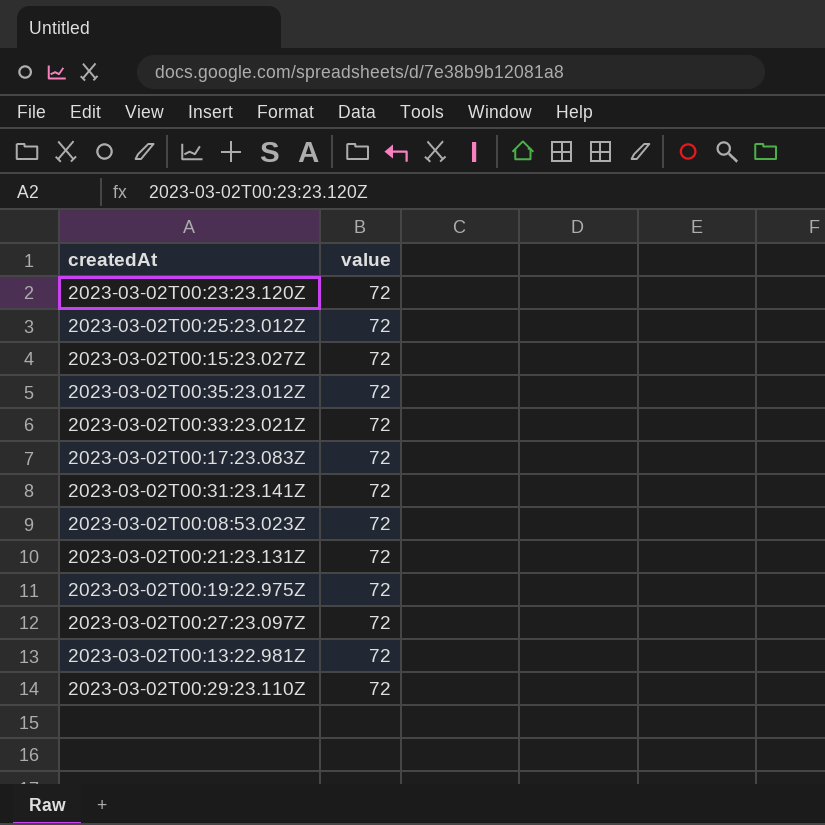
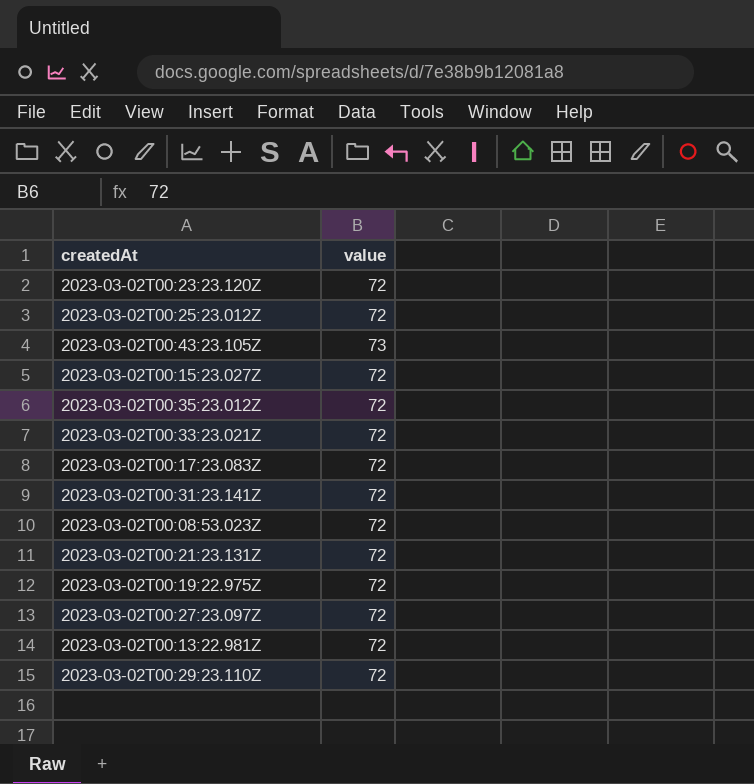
row 2023-03-02T00:43:23.105Z: none -> 73

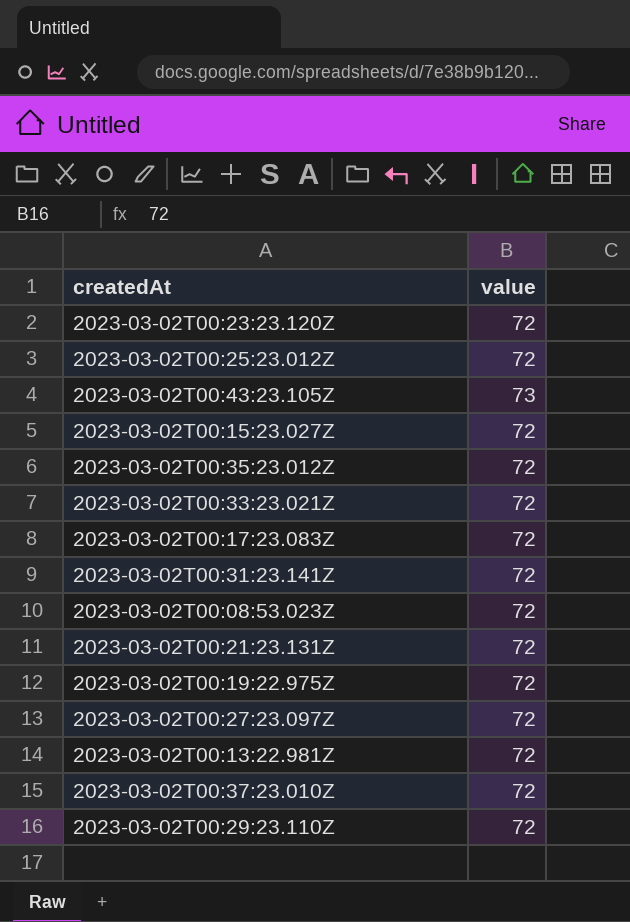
row 2023-03-02T00:37:23.010Z: none -> 72

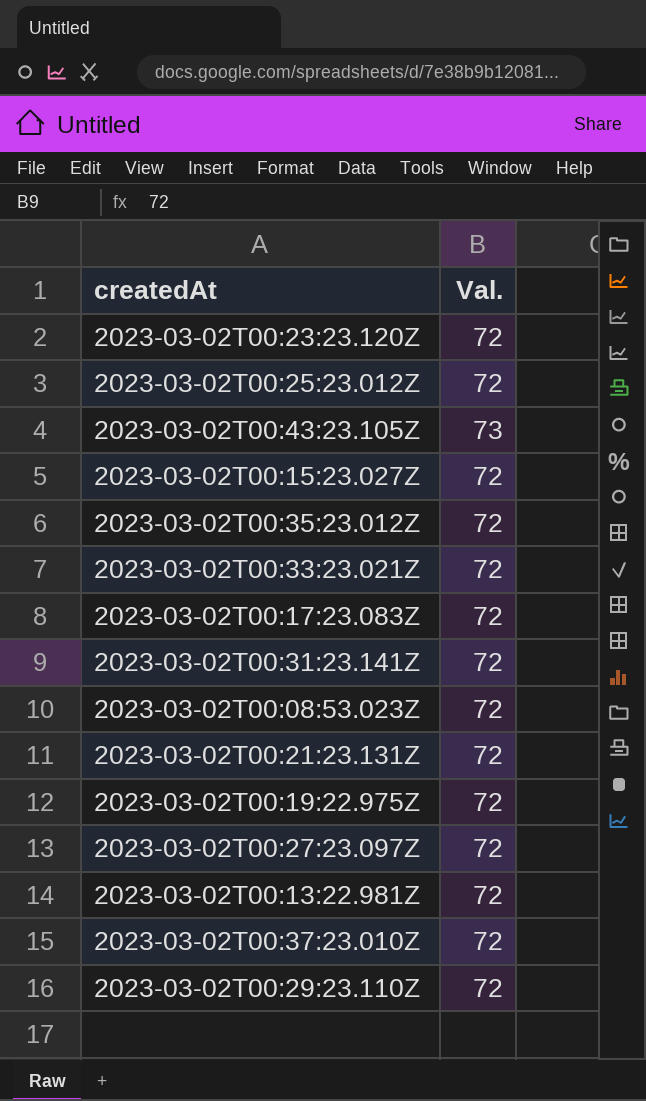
column name: value -> Val.

